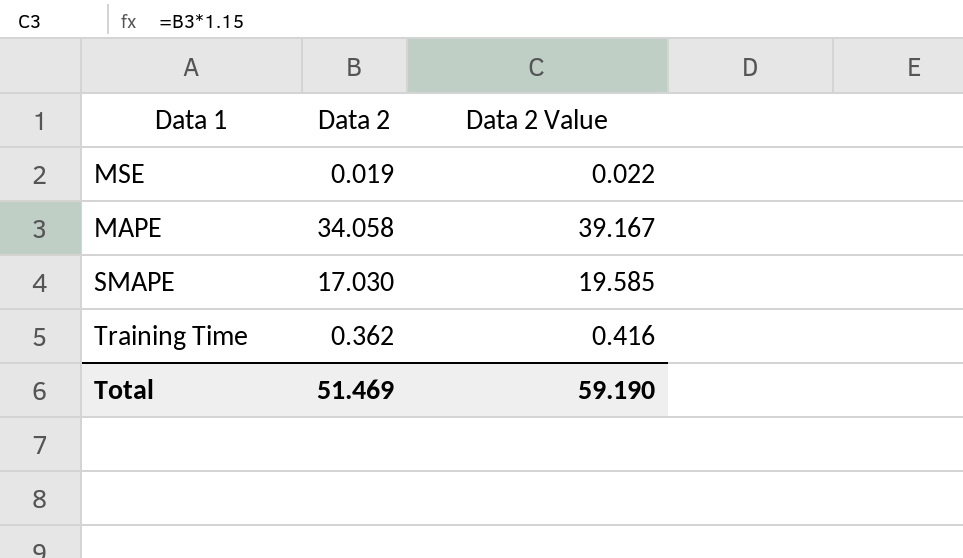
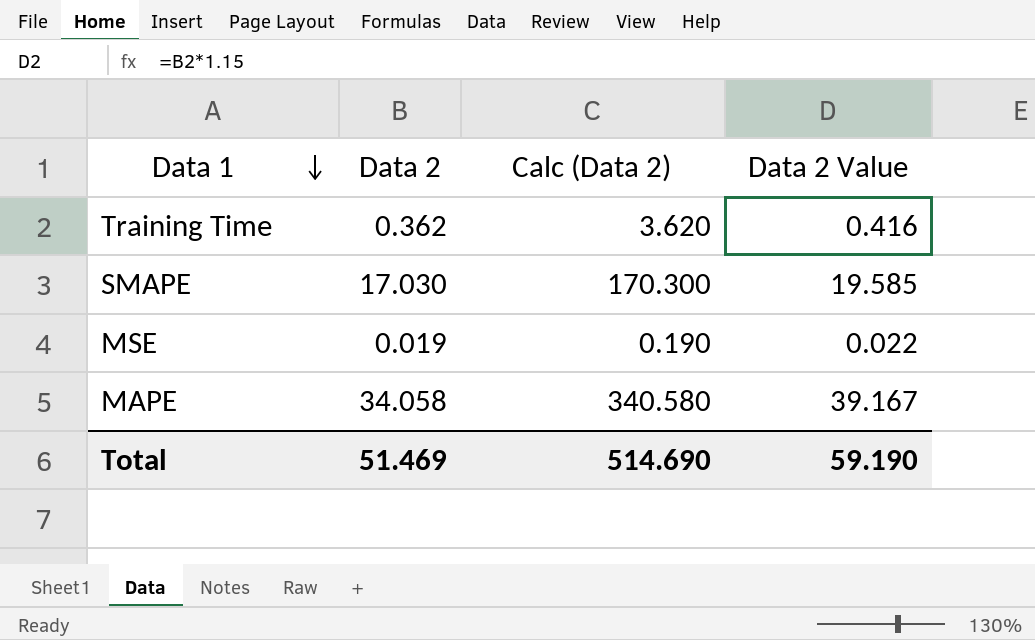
row order: none -> Data 1 descending
column Calc (Data 2) | formula: none -> [Data 2] * 10

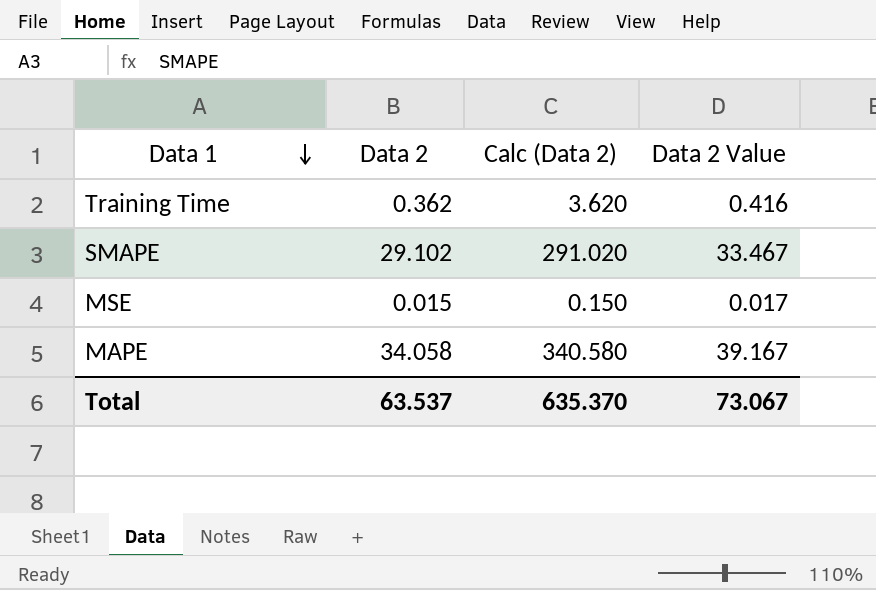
SMAPE | Data 2: 17.030 -> 29.102
SMAPE | Calc (Data 2): 170.300 -> 291.020
SMAPE | Data 2 Value: 19.585 -> 33.467
MSE | Data 2: 0.019 -> 0.015
MSE | Calc (Data 2): 0.190 -> 0.150
MSE | Data 2 Value: 0.022 -> 0.017
Total | Data 2: 51.469 -> 63.537
Total | Calc (Data 2): 514.690 -> 635.370
Total | Data 2 Value: 59.190 -> 73.067

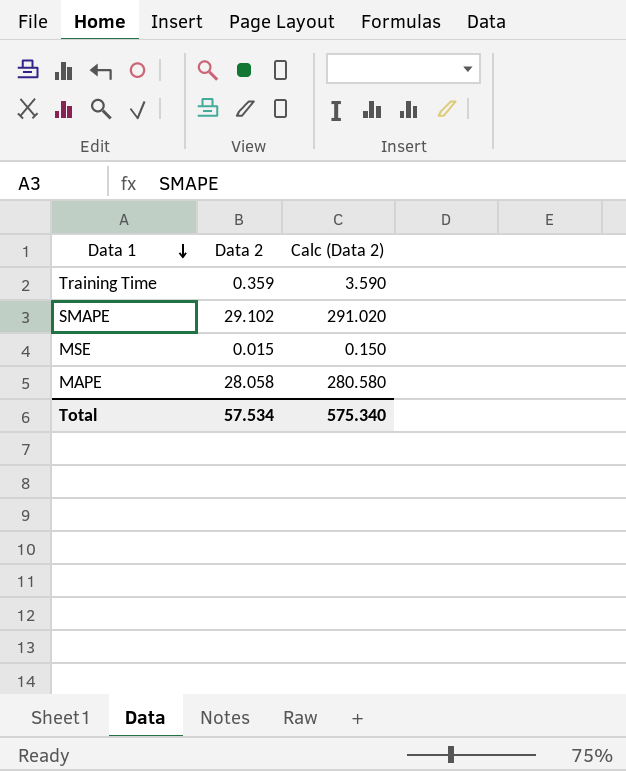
column Data 2 Value | formula: [Data 2] * 1.15 -> none
Training Time | Data 2: 0.362 -> 0.359
Training Time | Calc (Data 2): 3.620 -> 3.590
MAPE | Data 2: 34.058 -> 28.058
MAPE | Calc (Data 2): 340.580 -> 280.580
Total | Data 2: 63.537 -> 57.534
Total | Calc (Data 2): 635.370 -> 575.340

